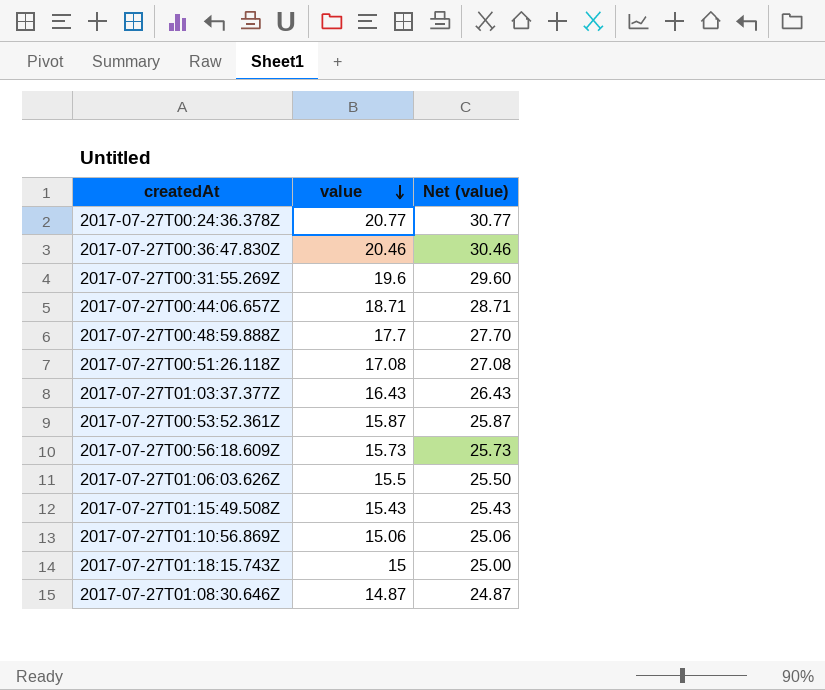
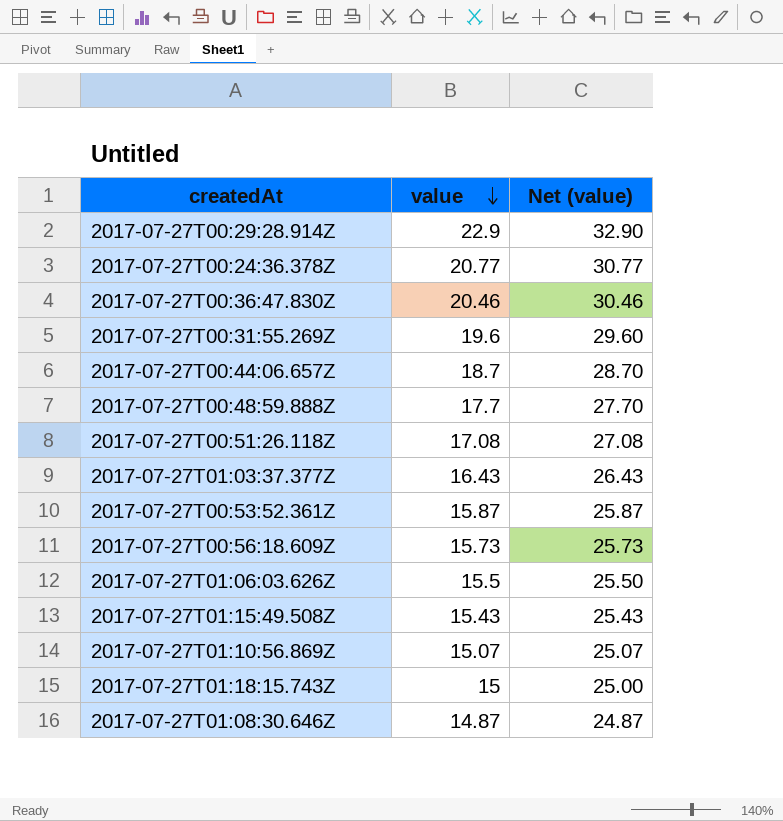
row 2017-07-27T00:29:28.914Z: none -> 22.9 | 32.90
2017-07-27T00:44:06.657Z | value: 18.71 -> 18.7
2017-07-27T00:44:06.657Z | Net (value): 28.71 -> 28.70
2017-07-27T01:10:56.869Z | value: 15.06 -> 15.07
2017-07-27T01:10:56.869Z | Net (value): 25.06 -> 25.07

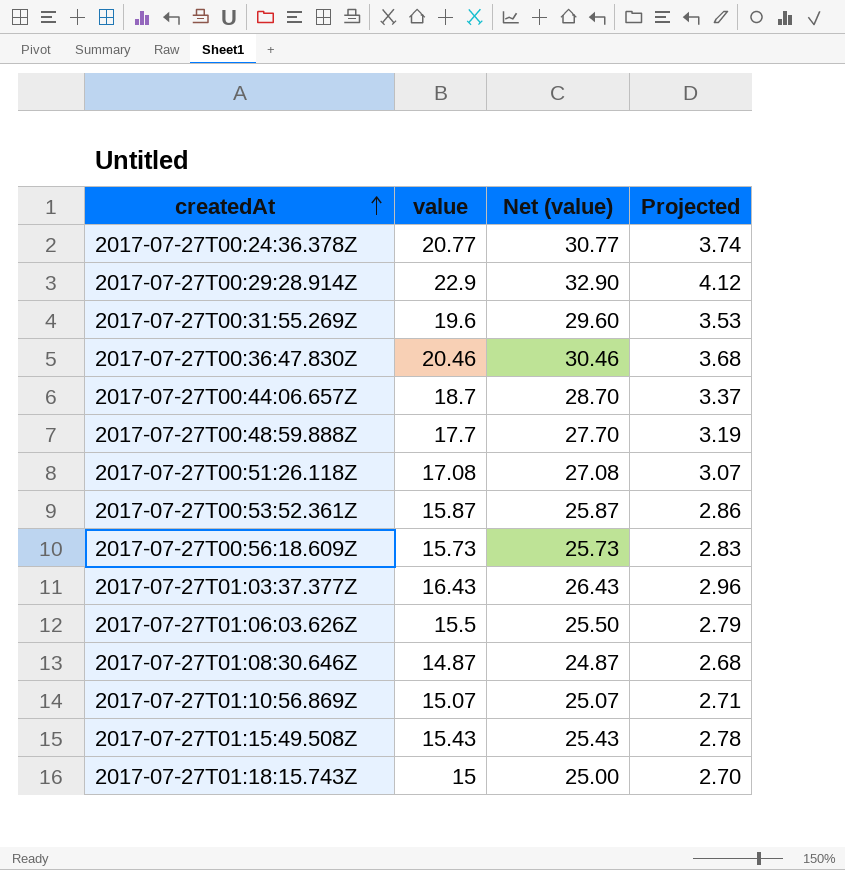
row order: value descending -> createdAt ascending
column Projected | formula: none -> [value] * 0.18

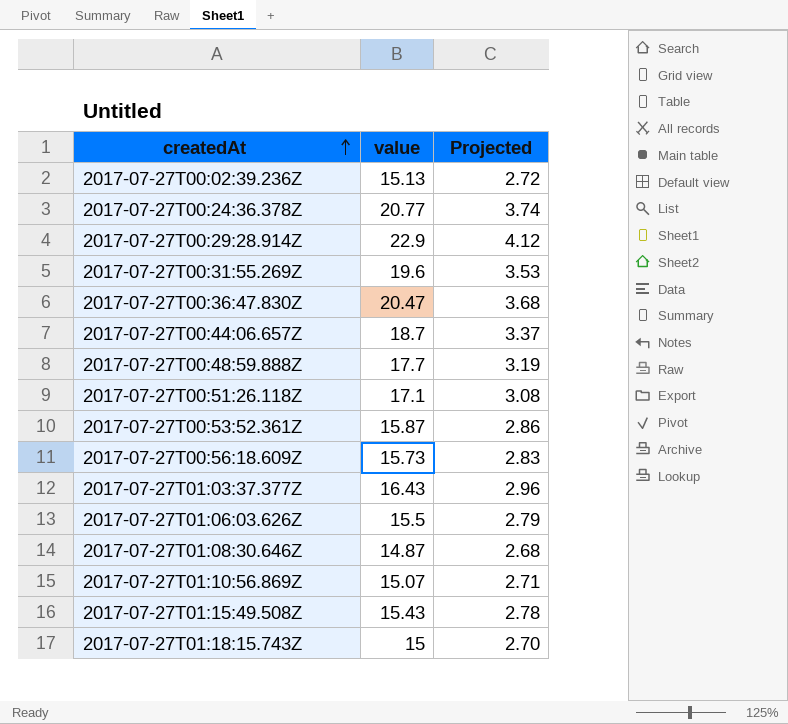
column Net (value) | formula: [value] + 10 -> none
row 2017-07-27T00:02:39.236Z: none -> 15.13 | 2.72
2017-07-27T00:36:47.830Z | value: 20.46 -> 20.47
2017-07-27T00:51:26.118Z | value: 17.08 -> 17.1
2017-07-27T00:51:26.118Z | Projected: 3.07 -> 3.08

